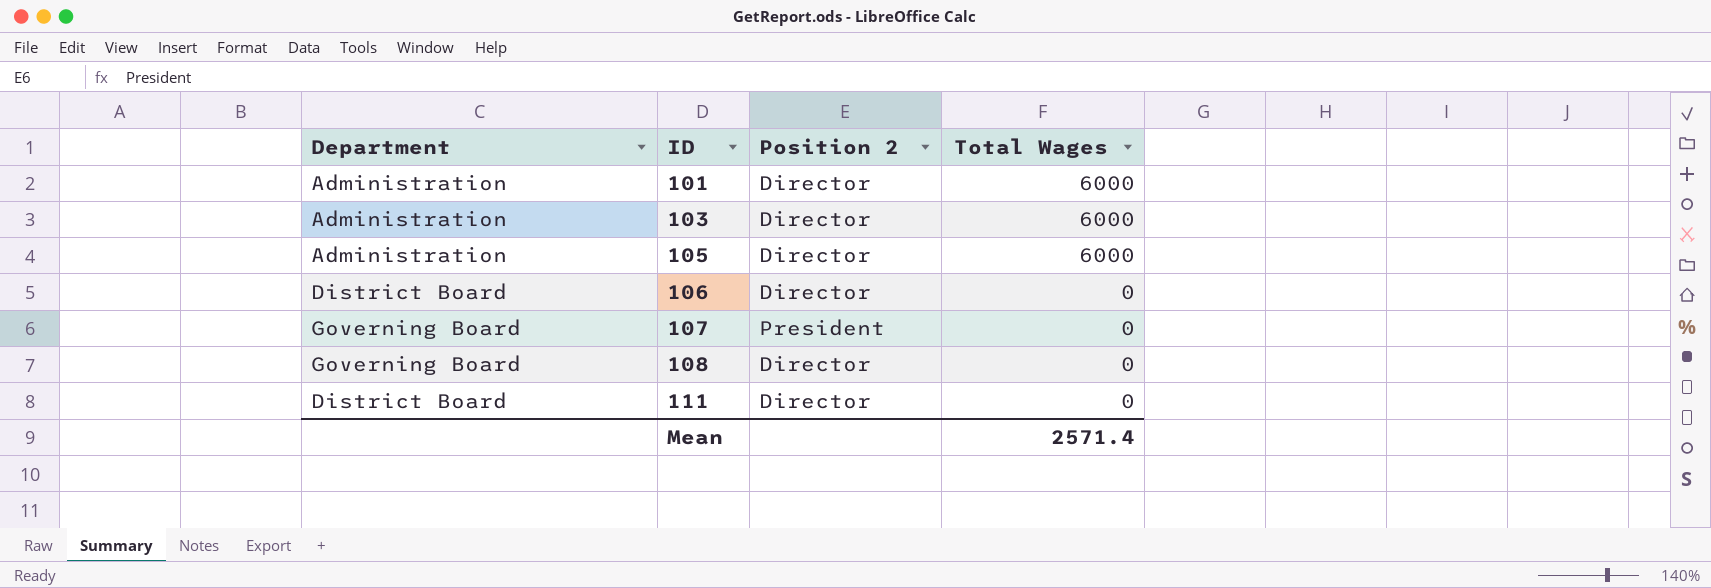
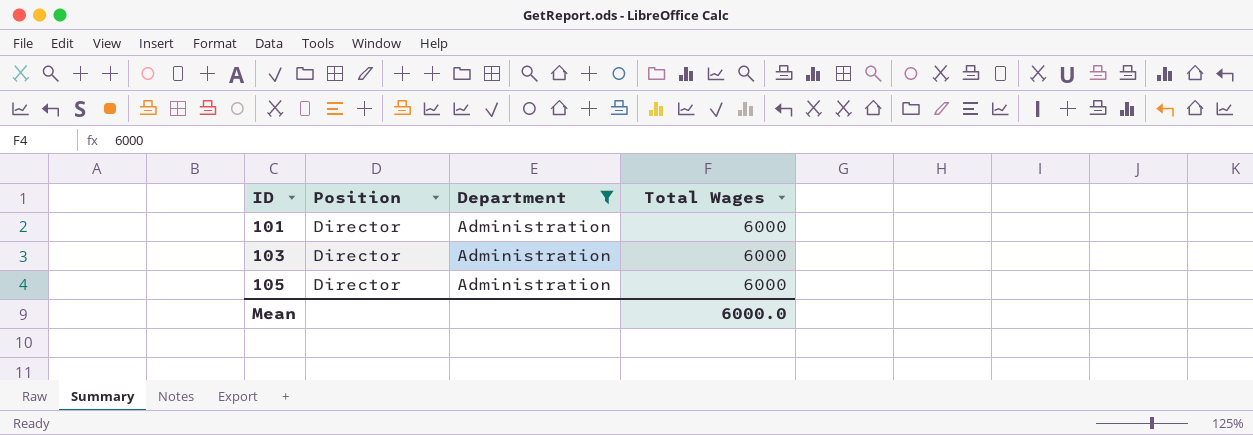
filter: none -> Department = Administration
column name: Position 2 -> Position
column Department | position: 1 -> 3
Mean | Total Wages: 2571.4 -> 6000.0

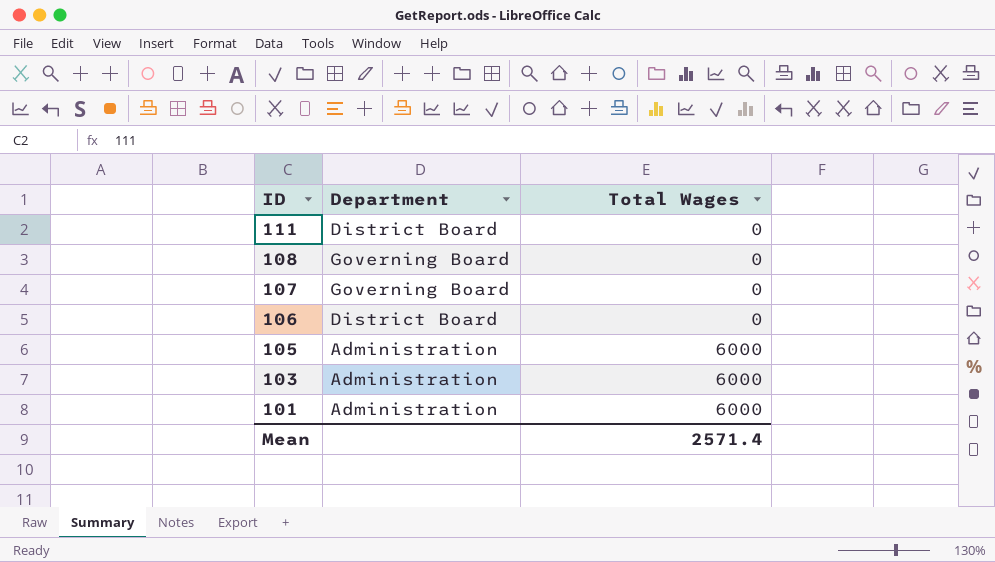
filter: Department = Administration -> none
row order: ID ascending -> ID descending
column Position | position: 2 -> none
Mean | Total Wages: 6000.0 -> 2571.4

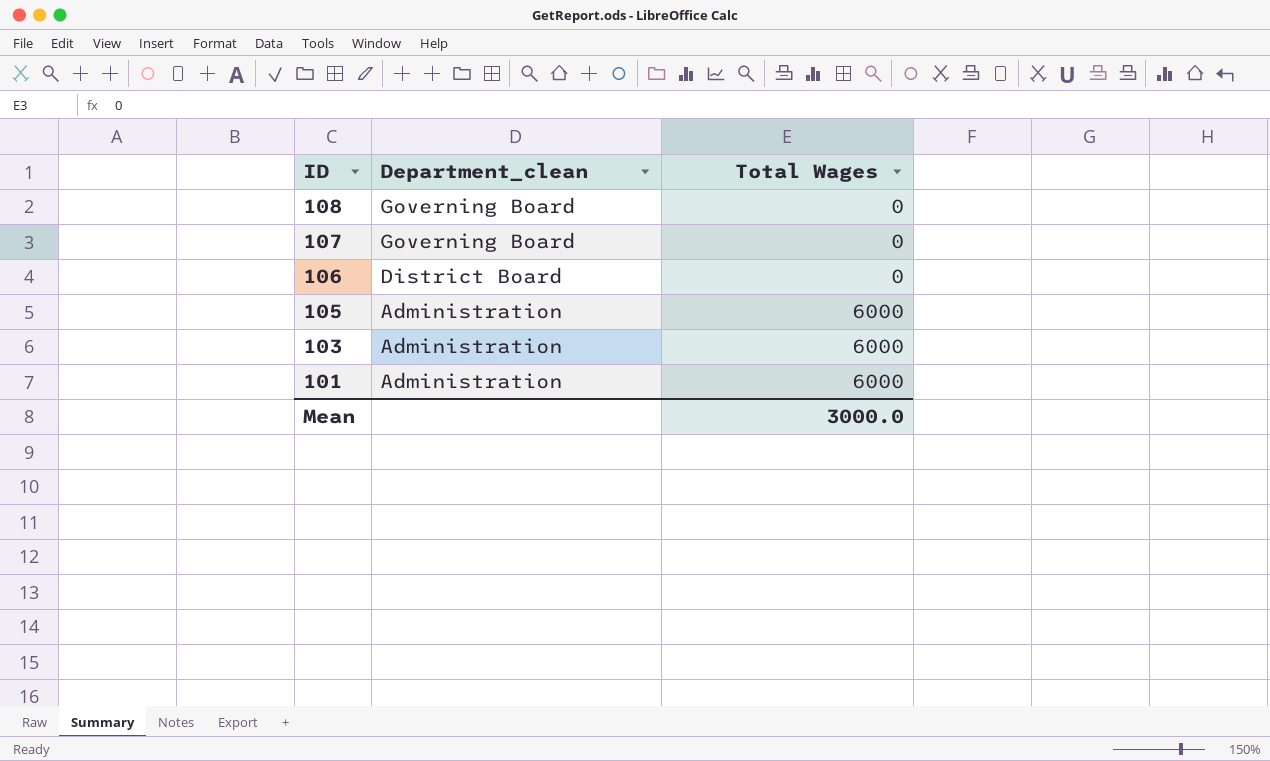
column name: Department -> Department_clean
row 111: District Board | 0 -> none
Mean | Total Wages: 2571.4 -> 3000.0

